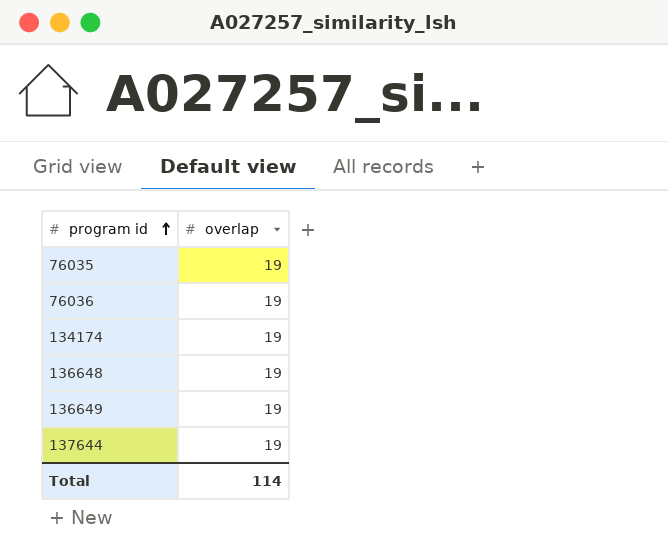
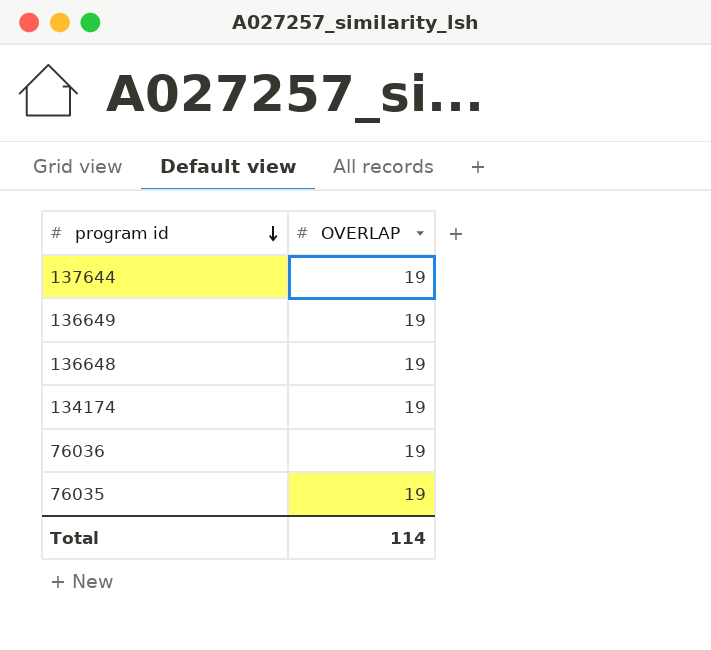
row order: program id ascending -> program id descending
column name: overlap -> OVERLAP

